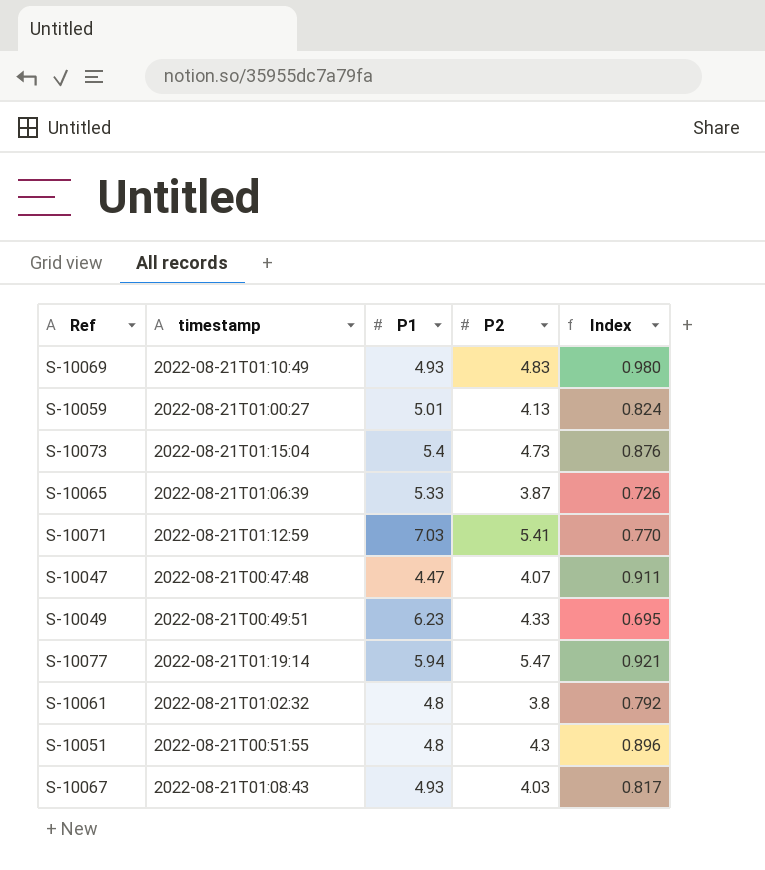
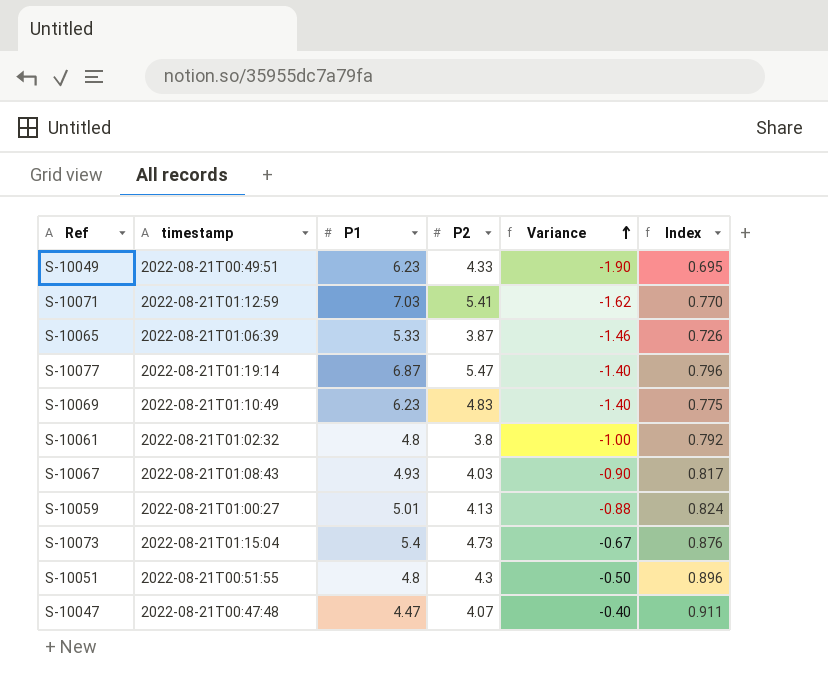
row order: none -> Variance ascending
column Variance | formula: none -> [P2] - [P1]
S-10077 | P1: 5.94 -> 6.87
S-10077 | Index: 0.921 -> 0.796
S-10069 | P1: 4.93 -> 6.23
S-10069 | Index: 0.980 -> 0.775

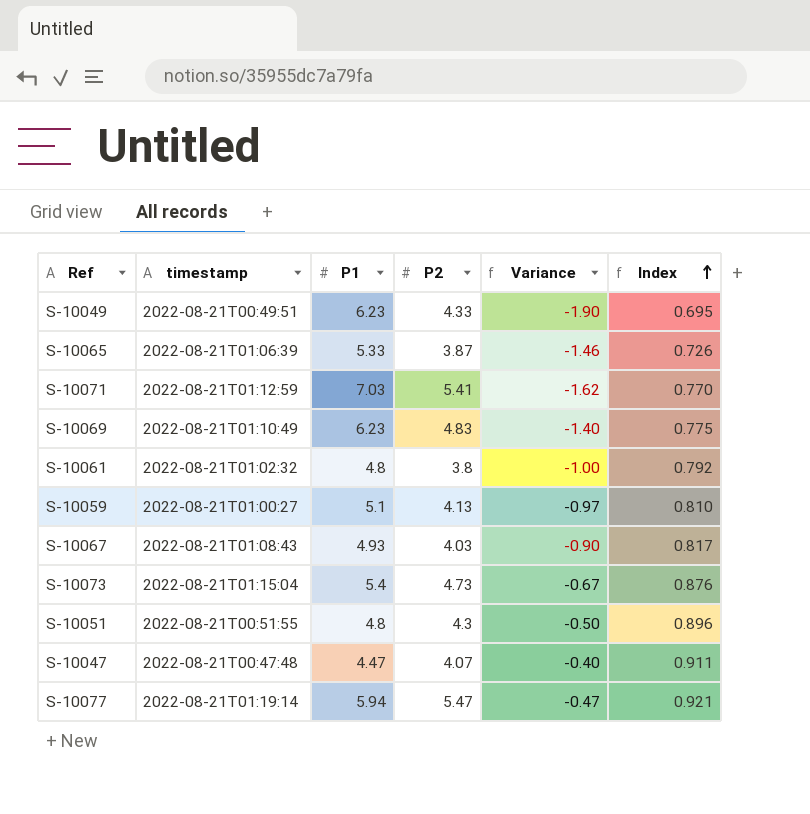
row order: Variance ascending -> Index ascending
S-10059 | P1: 5.01 -> 5.1
S-10059 | Variance: -0.88 -> -0.97
S-10059 | Index: 0.824 -> 0.810
S-10077 | P1: 6.87 -> 5.94
S-10077 | Variance: -1.40 -> -0.47
S-10077 | Index: 0.796 -> 0.921

